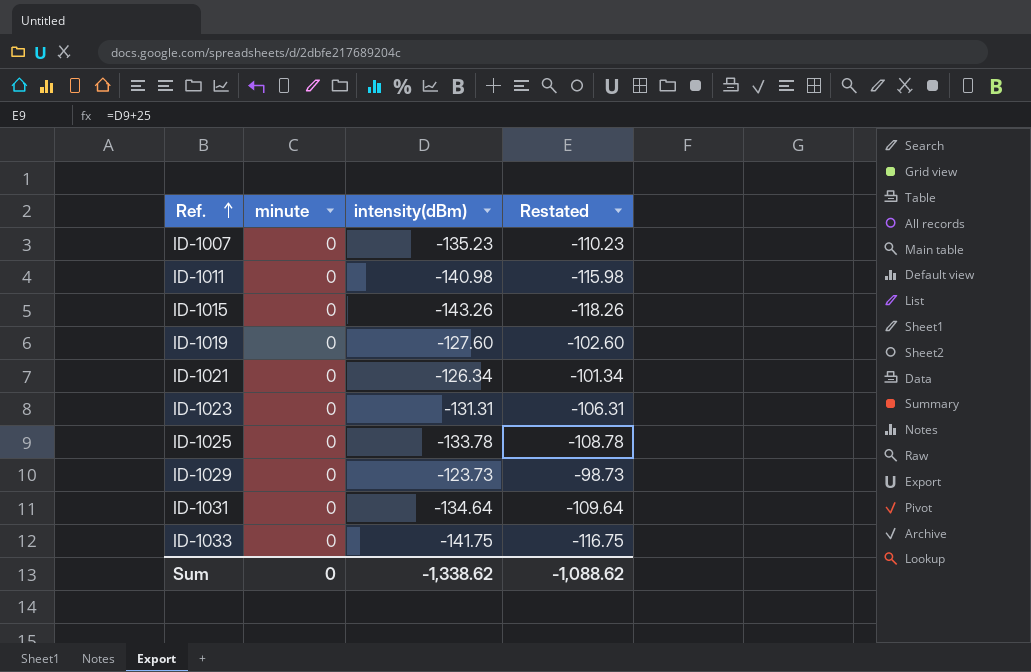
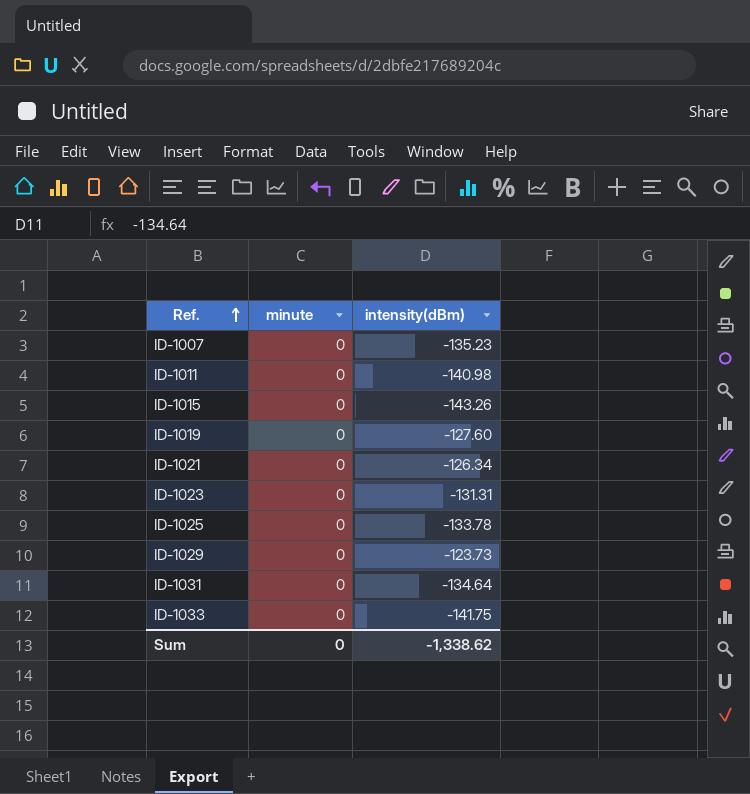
column Restated | formula: [intensity(dBm)] + 25 -> none

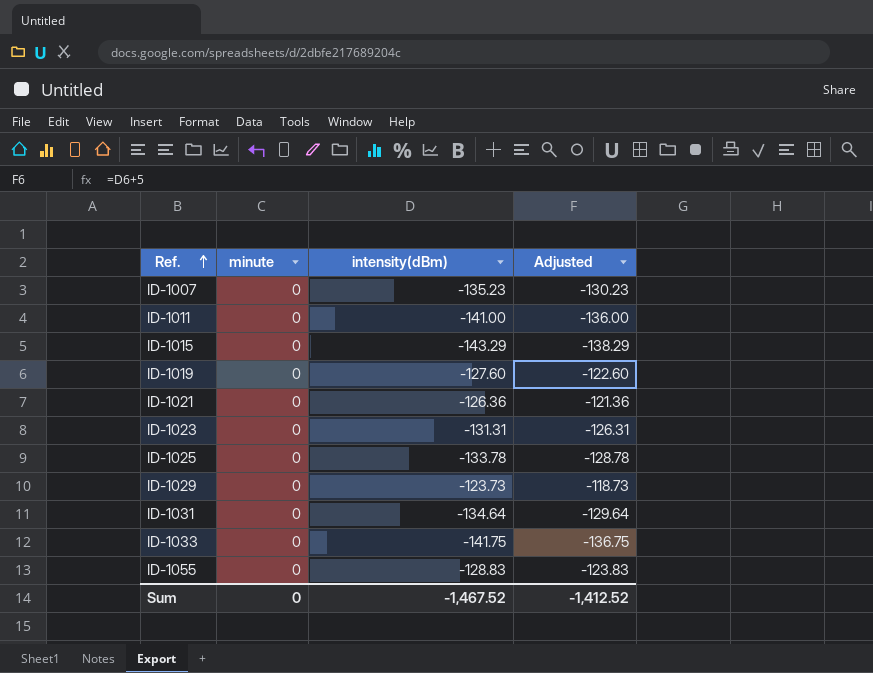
column Adjusted | formula: none -> [intensity(dBm)] + 5
ID-1011 | intensity(dBm): -140.98 -> -141.00
ID-1015 | intensity(dBm): -143.26 -> -143.29
ID-1021 | intensity(dBm): -126.34 -> -126.36
row ID-1055: none -> 0 | -128.83 | -123.83
Sum | intensity(dBm): -1,338.62 -> -1,467.52

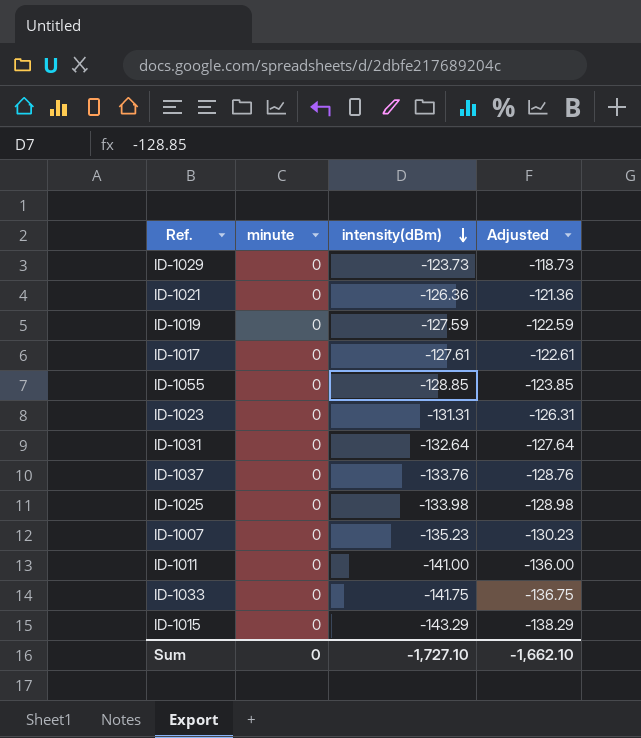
row order: Ref. ascending -> intensity(dBm) descending
ID-1019 | intensity(dBm): -127.60 -> -127.59
ID-1019 | Adjusted: -122.60 -> -122.59
row ID-1017: none -> 0 | -127.61 | -122.61
ID-1055 | intensity(dBm): -128.83 -> -128.85
ID-1055 | Adjusted: -123.83 -> -123.85
ID-1031 | intensity(dBm): -134.64 -> -132.64
ID-1031 | Adjusted: -129.64 -> -127.64
row ID-1037: none -> 0 | -133.76 | -128.76
ID-1025 | intensity(dBm): -133.78 -> -133.98
ID-1025 | Adjusted: -128.78 -> -128.98
Sum | intensity(dBm): -1,467.52 -> -1,727.10
Sum | Adjusted: -1,412.52 -> -1,662.10

